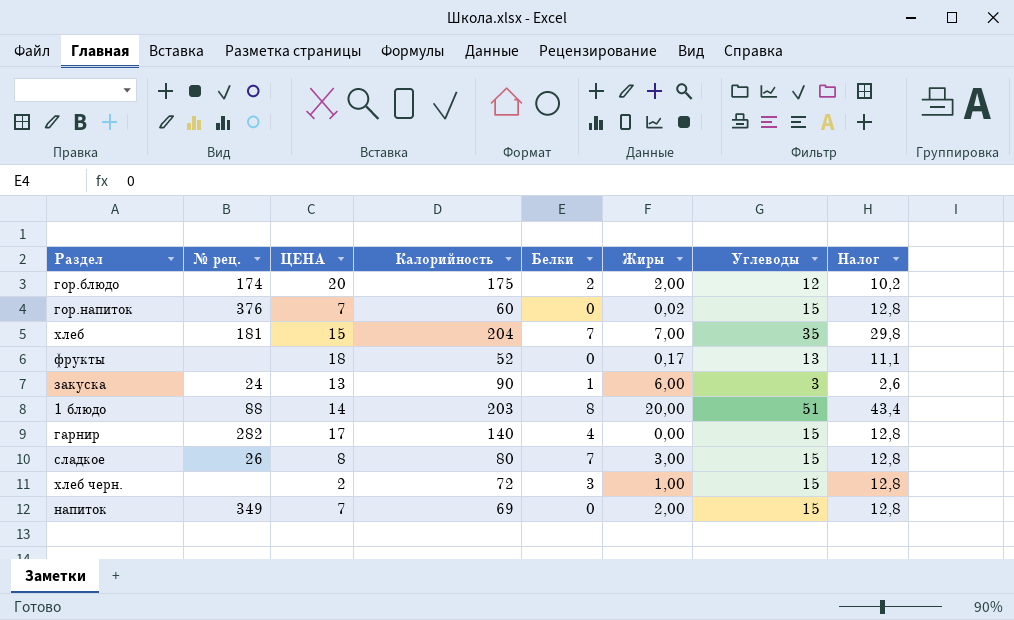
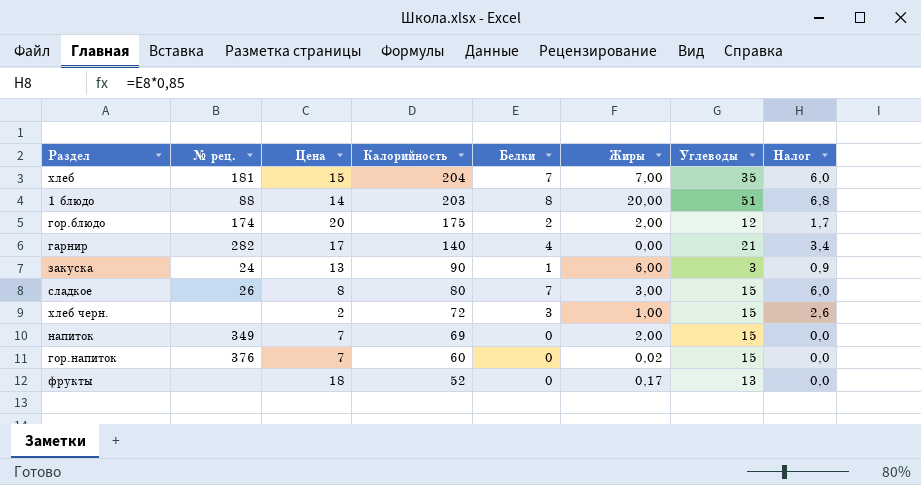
row order: none -> Калорийность descending
column name: ЦЕНА -> Цена
column Налог | formula: [Углеводы] * 0,85 -> [Белки] * 0,85
гарнир | Углеводы: 15 -> 21

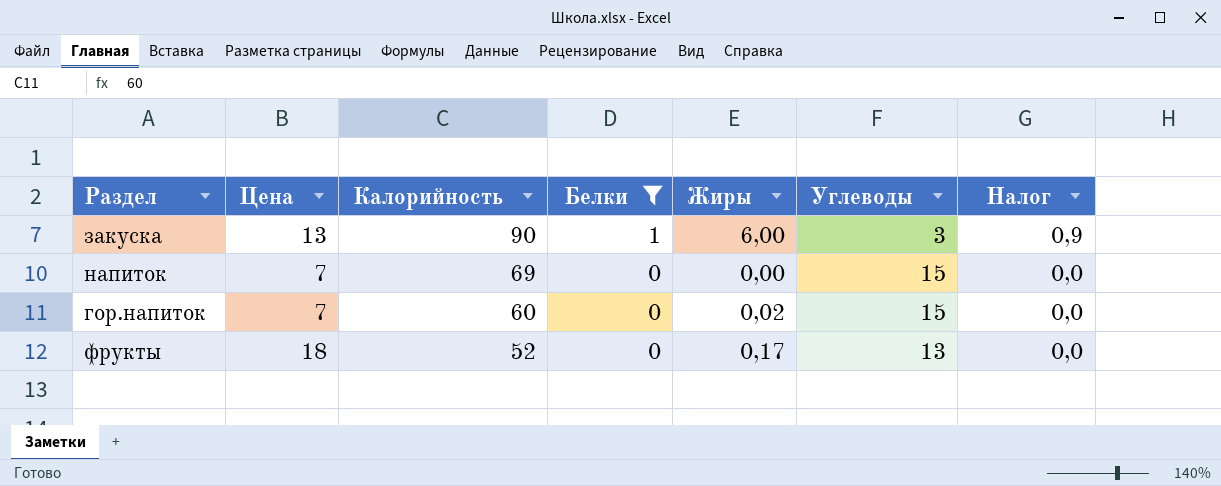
filter: none -> Белки <= 1
column № рец. | position: 2 -> none
напиток | Жиры: 2,00 -> 0,00

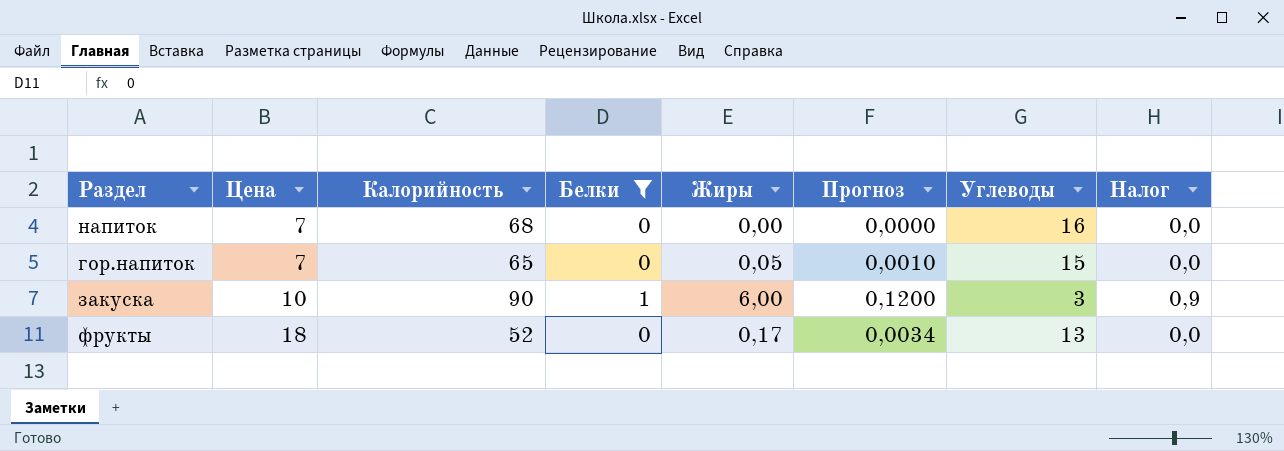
row order: Калорийность descending -> Цена ascending
column Прогноз | formula: none -> [Жиры] * 0,02
напиток | Калорийность: 69 -> 68
напиток | Углеводы: 15 -> 16
гор.напиток | Калорийность: 60 -> 65
гор.напиток | Жиры: 0,02 -> 0,05
закуска | Цена: 13 -> 10

